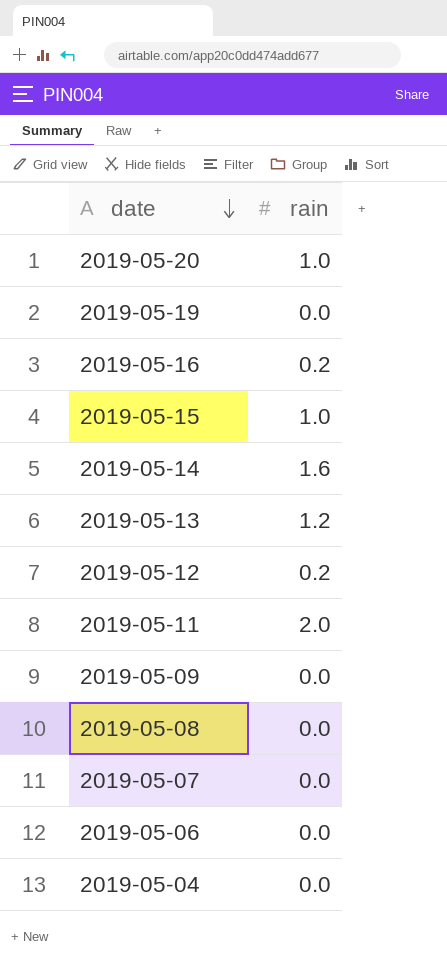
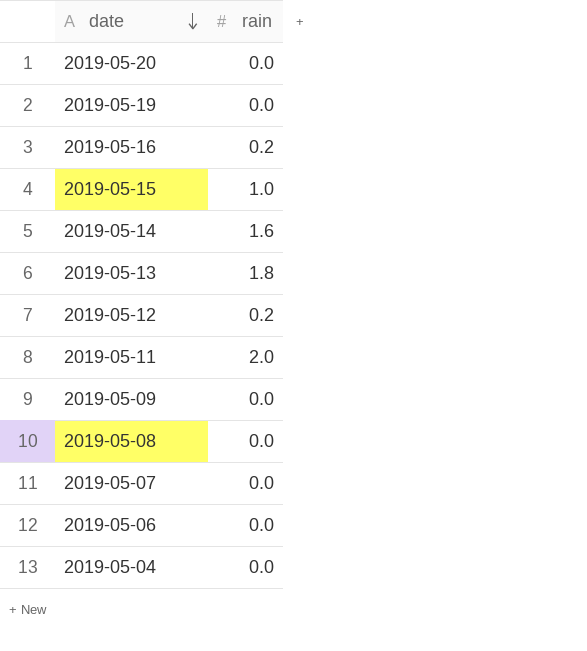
2019-05-20 | rain: 1.0 -> 0.0
2019-05-13 | rain: 1.2 -> 1.8

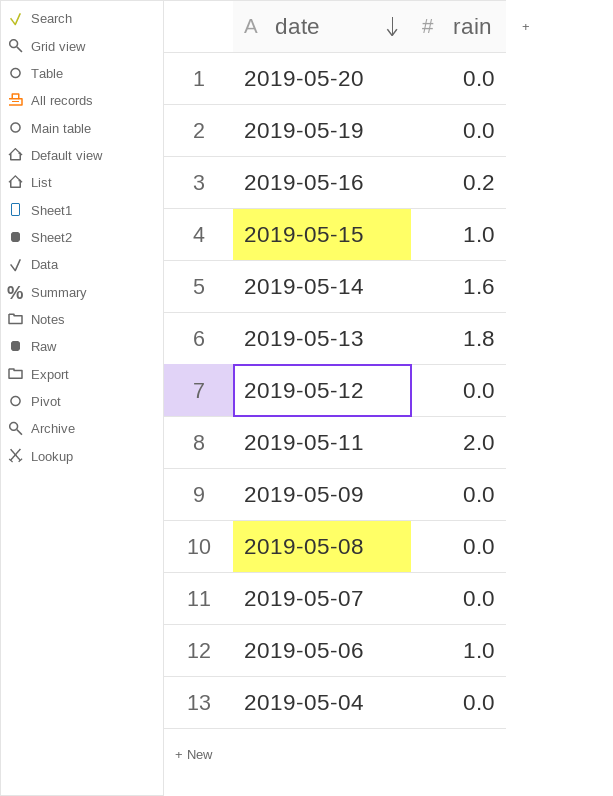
2019-05-12 | rain: 0.2 -> 0.0
2019-05-06 | rain: 0.0 -> 1.0

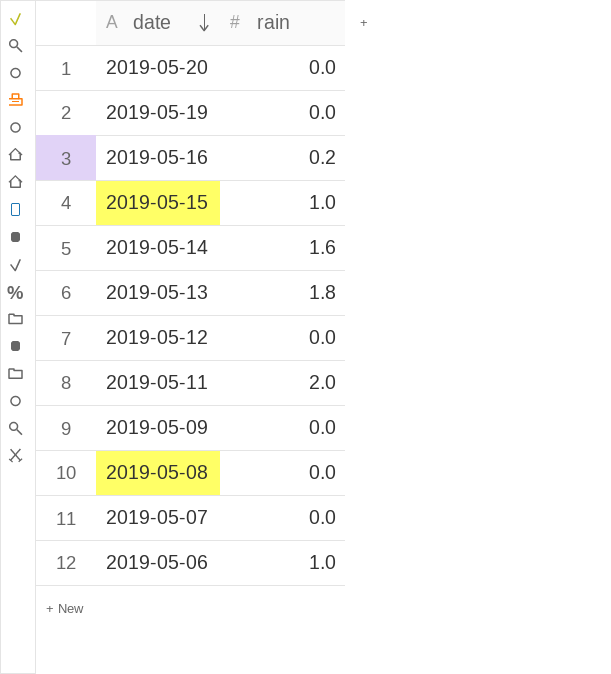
row 2019-05-04: 0.0 -> none

